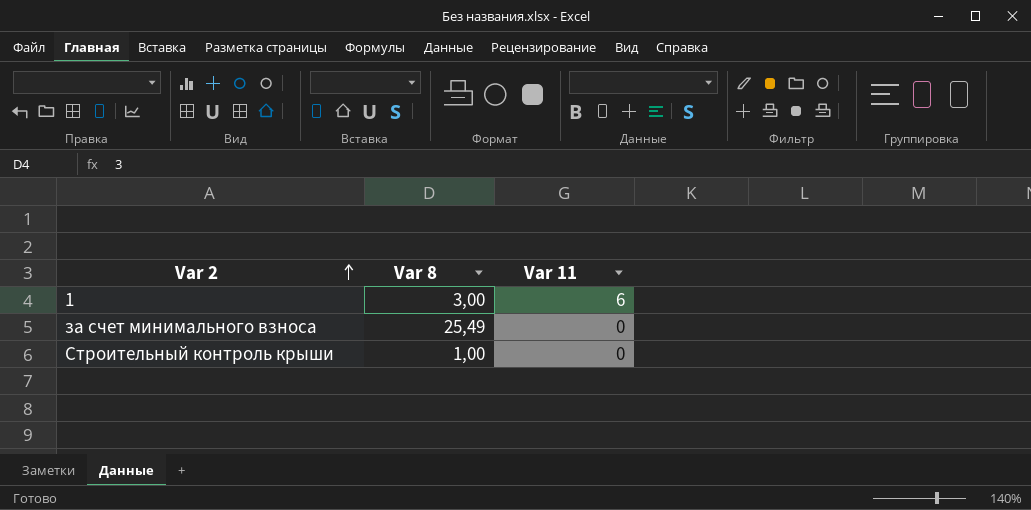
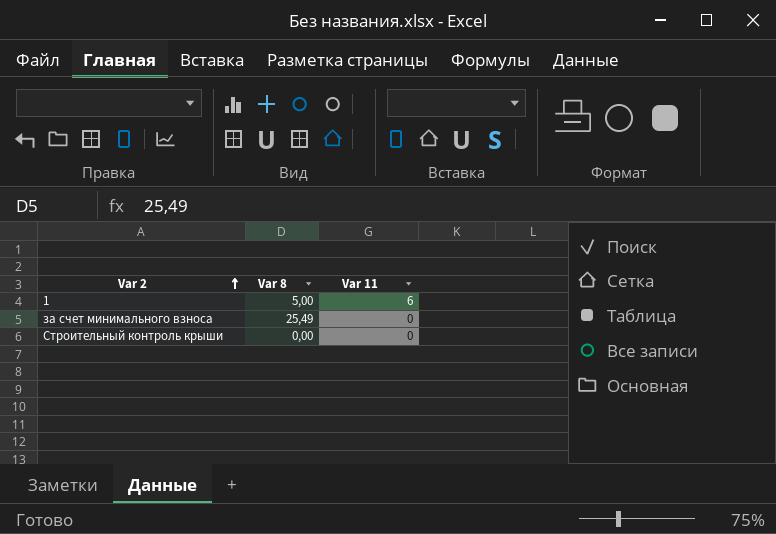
1 | Var 8: 3,00 -> 5,00
Строительный контроль крыши | Var 8: 1,00 -> 0,00

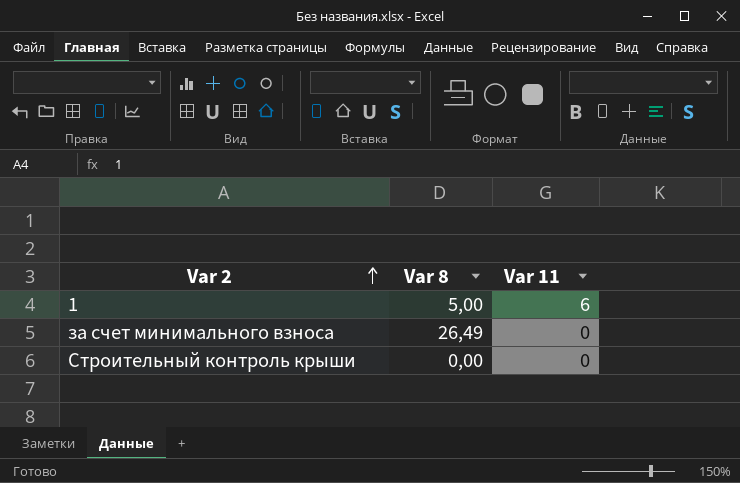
за счет минимального взноса | Var 8: 25,49 -> 26,49

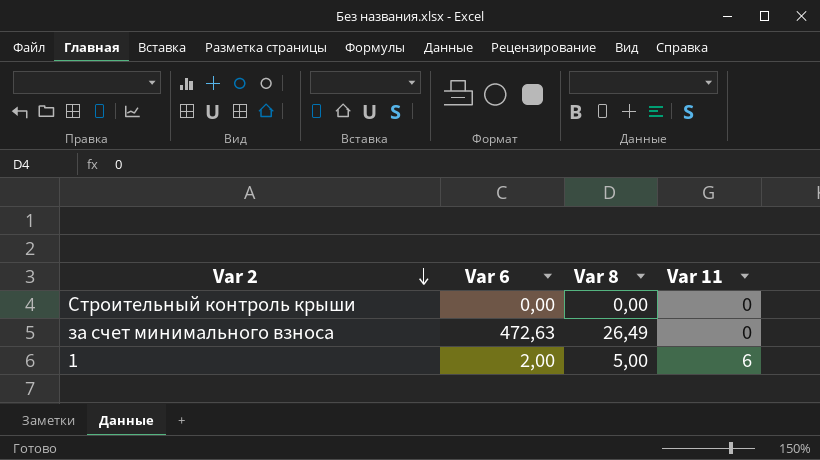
row order: Var 2 ascending -> Var 2 descending
column Var 6 | position: none -> 2

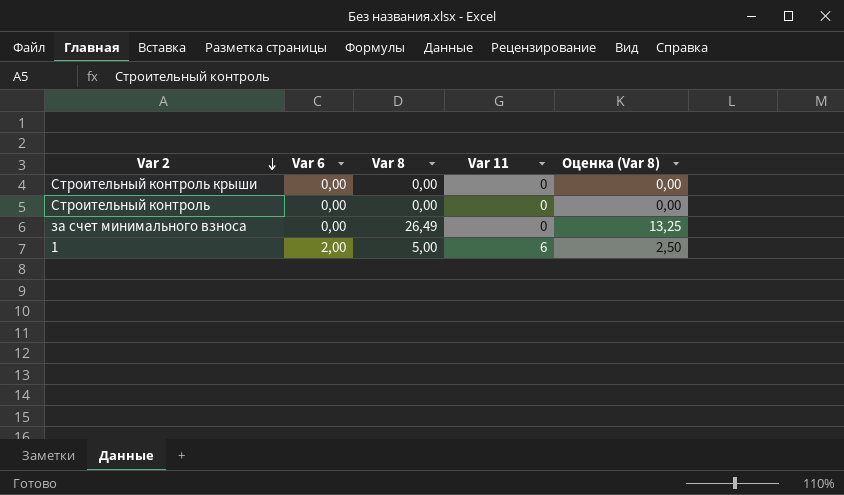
column Оценка (Var 8) | formula: none -> [Var 8] * 0,5
row Строительный контроль: none -> 0,00 | 0,00 | 0 | 0,00
за счет минимального взноса | Var 6: 472,63 -> 0,00

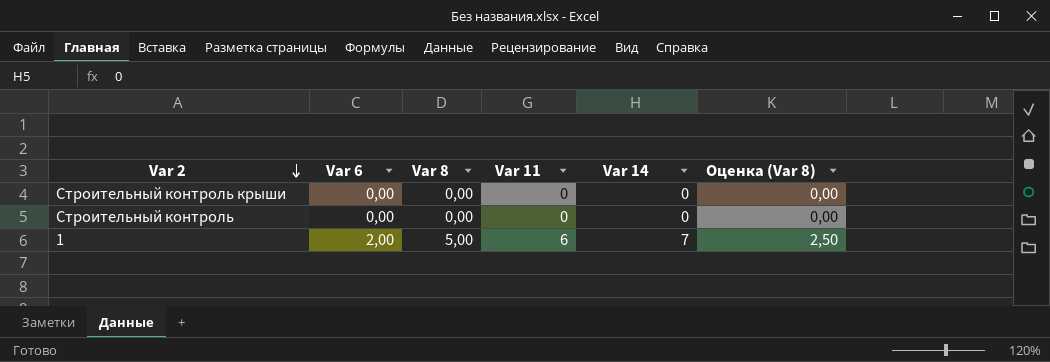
column Var 14 | position: none -> 5
row за счет минимального взноса: 0,00 | 26,49 | 0 | 13,25 -> none

